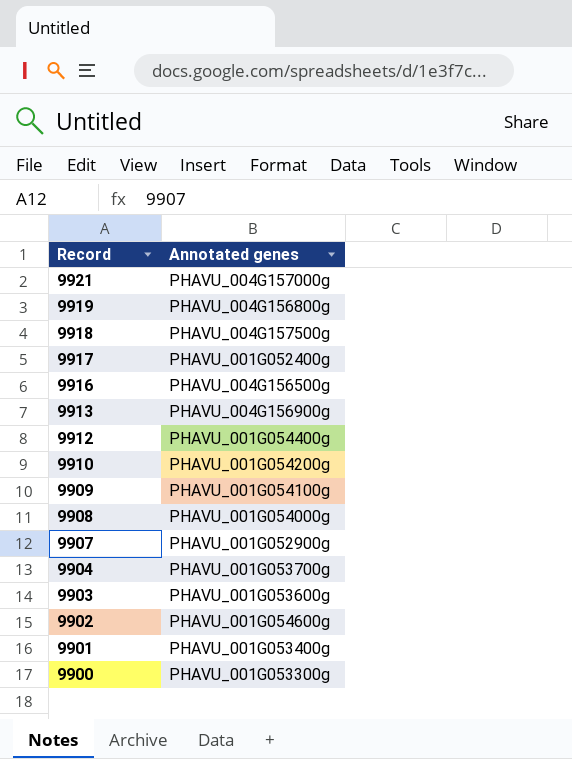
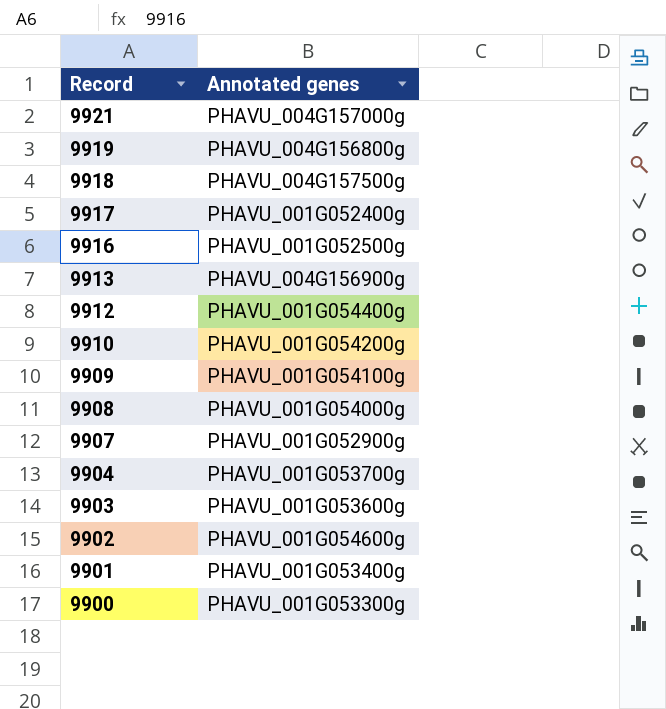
9916 | Annotated genes: PHAVU_004G156500g -> PHAVU_001G052500g

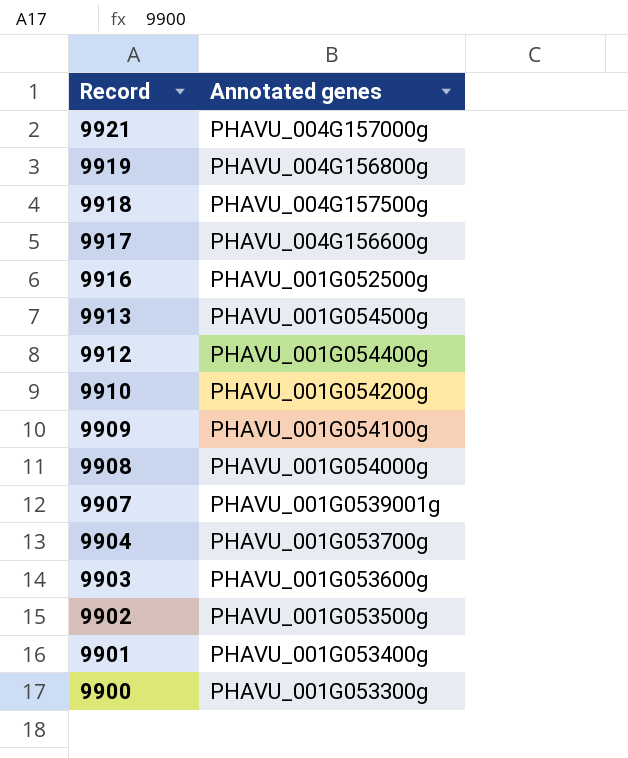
9917 | Annotated genes: PHAVU_001G052400g -> PHAVU_004G156600g
9913 | Annotated genes: PHAVU_004G156900g -> PHAVU_001G054500g
9907 | Annotated genes: PHAVU_001G052900g -> PHAVU_001G0539001g
9902 | Annotated genes: PHAVU_001G054600g -> PHAVU_001G053500g

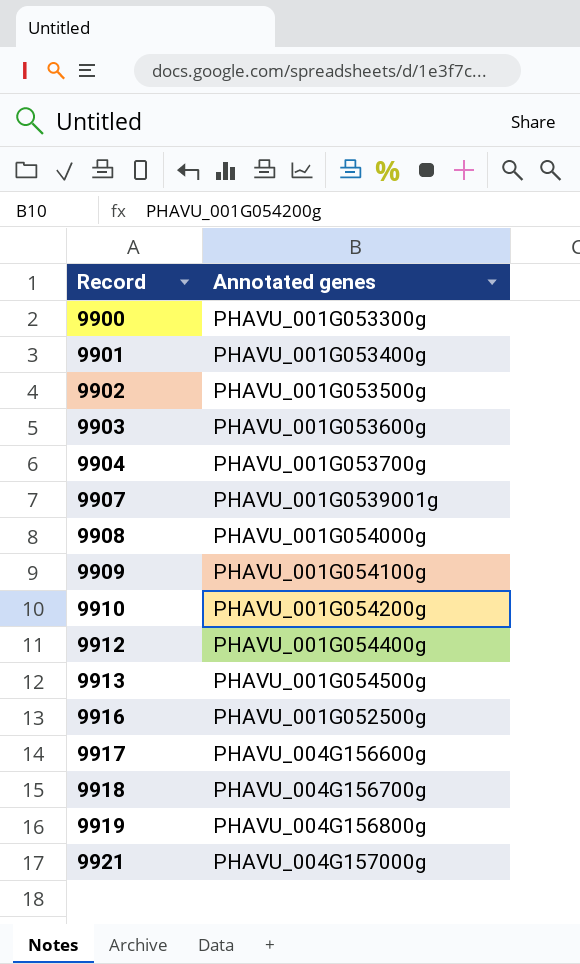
row order: Record descending -> Record ascending
9918 | Annotated genes: PHAVU_004G157500g -> PHAVU_004G156700g

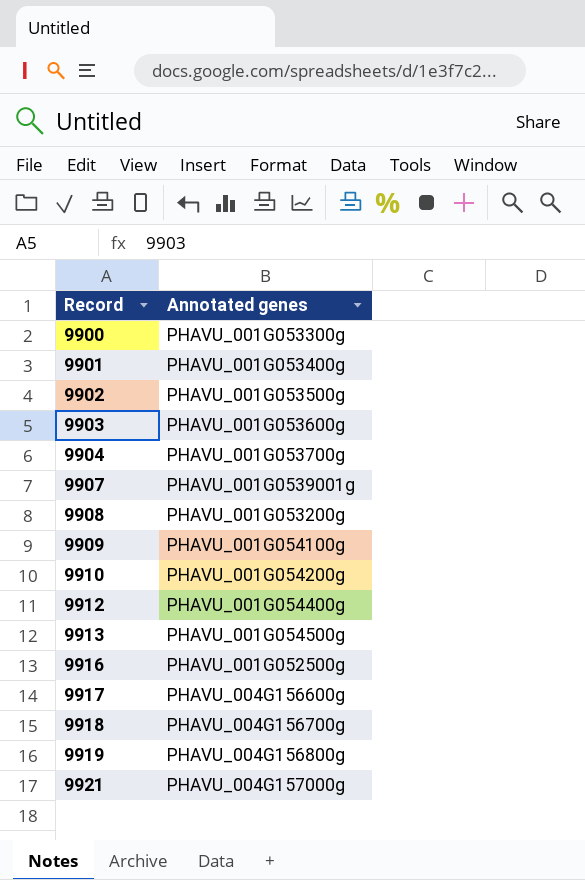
9908 | Annotated genes: PHAVU_001G054000g -> PHAVU_001G053200g

